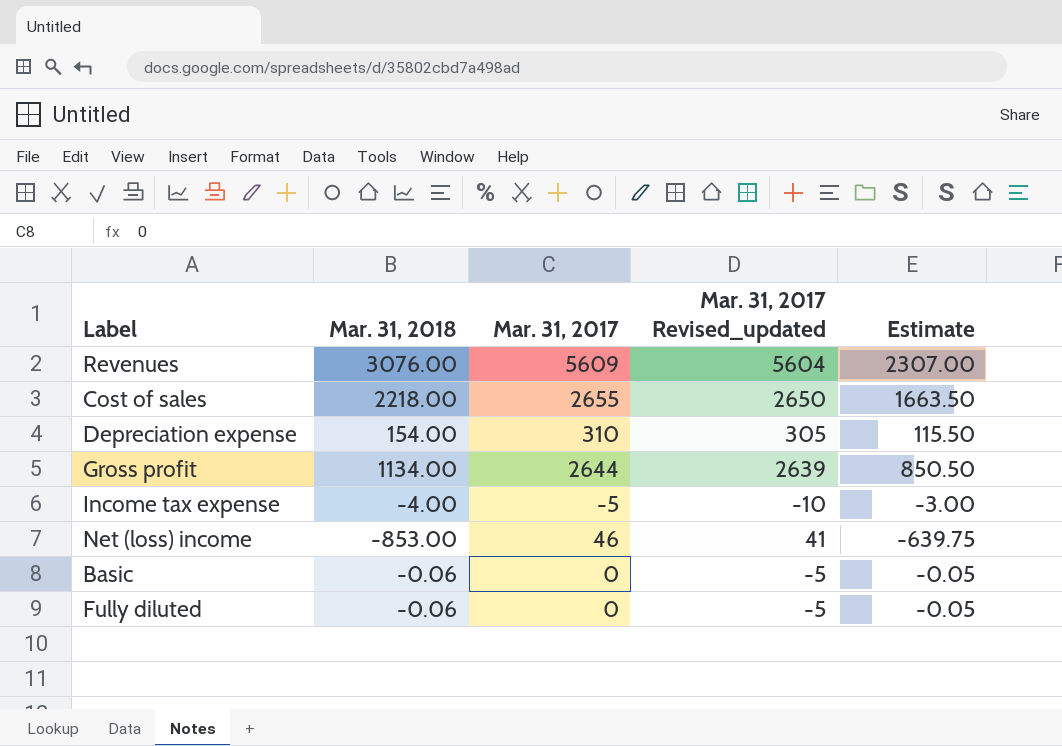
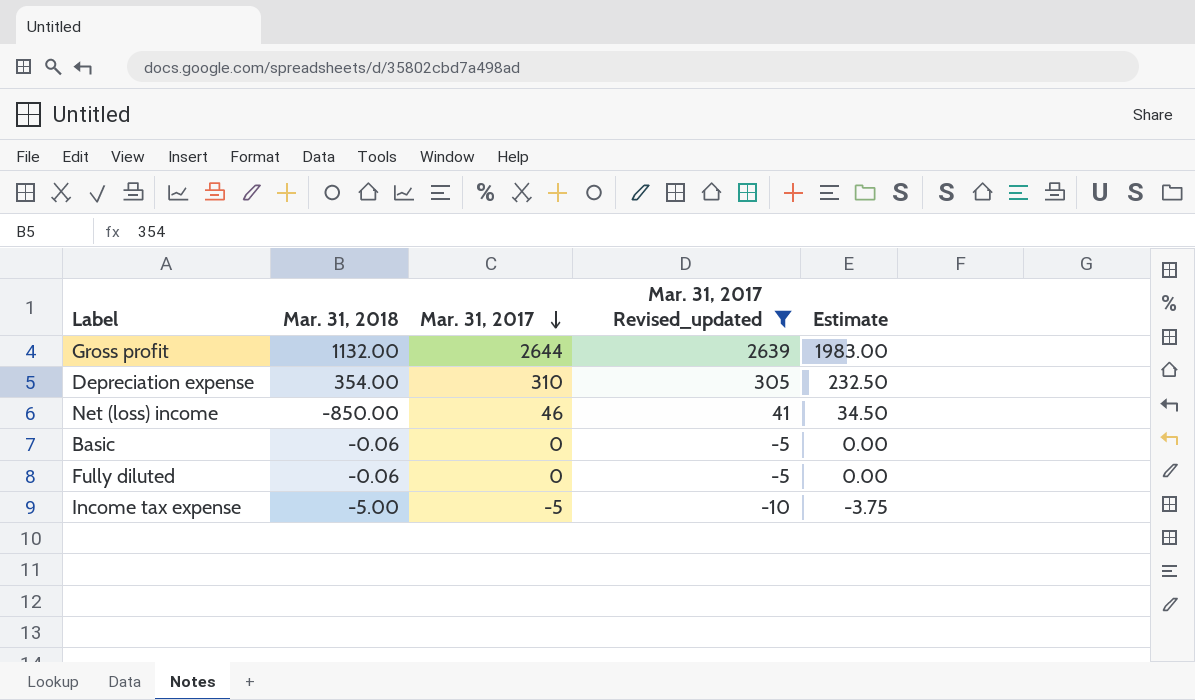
filter: none -> Mar. 31, 2017 Revised_updated <= 2639
row order: none -> Mar. 31, 2017 descending
column Estimate | formula: [Mar. 31, 2018] * 0.75 -> [Mar. 31, 2017] * 0.75
Gross profit | Mar. 31, 2018: 1134.00 -> 1132.00
Depreciation expense | Mar. 31, 2018: 154.00 -> 354.00
Net (loss) income | Mar. 31, 2018: -853.00 -> -850.00
Income tax expense | Mar. 31, 2018: -4.00 -> -5.00

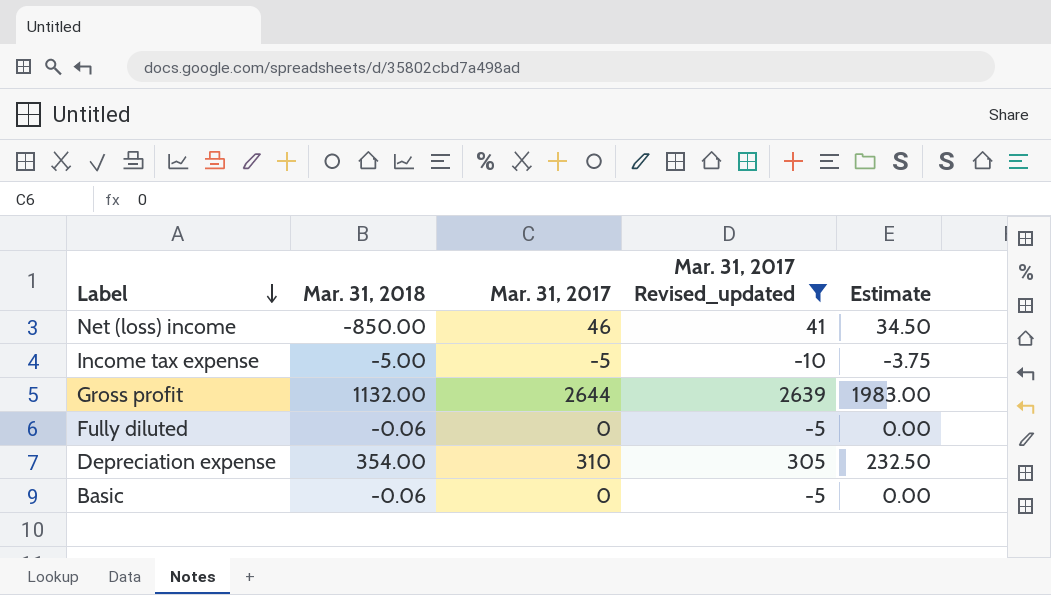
row order: Mar. 31, 2017 descending -> Label descending

